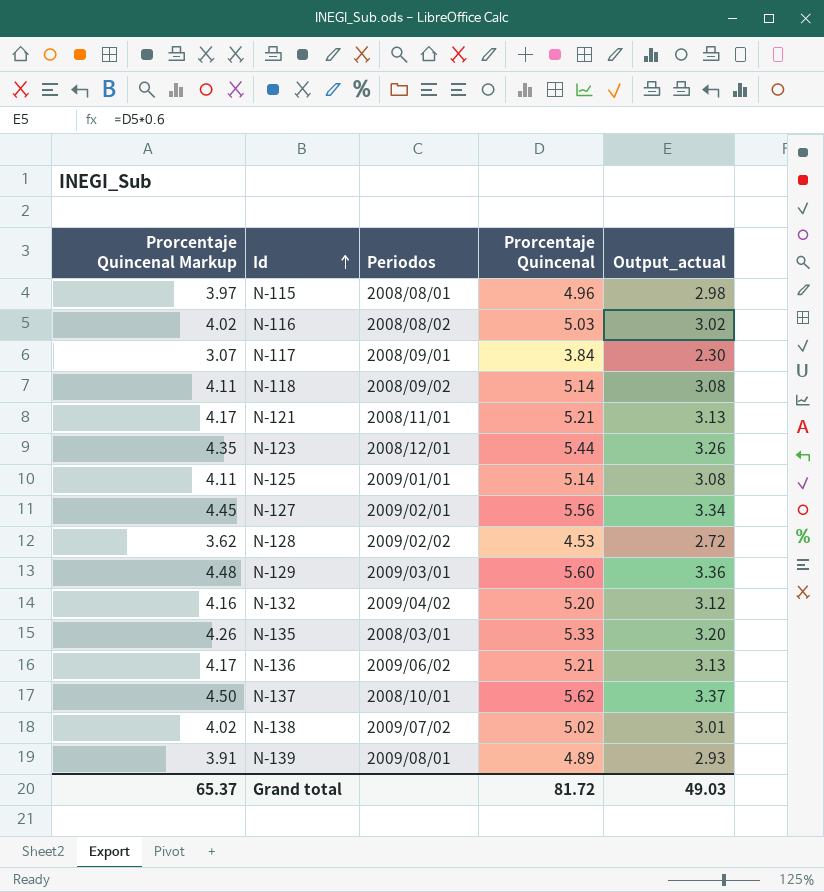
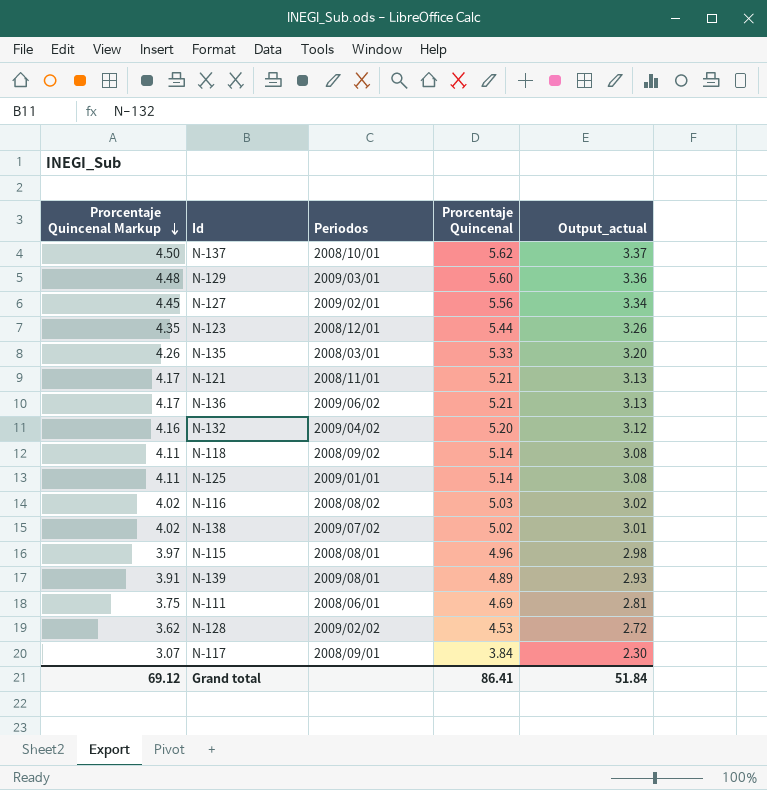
row order: Id ascending -> Prorcentaje Quincenal Markup descending
row N-111: none -> 3.75 | 2008/06/01 | 4.69 | 2.81
Grand total | Prorcentaje Quincenal Markup: 65.37 -> 69.12
Grand total | Prorcentaje Quincenal: 81.72 -> 86.41
Grand total | Output_actual: 49.03 -> 51.84

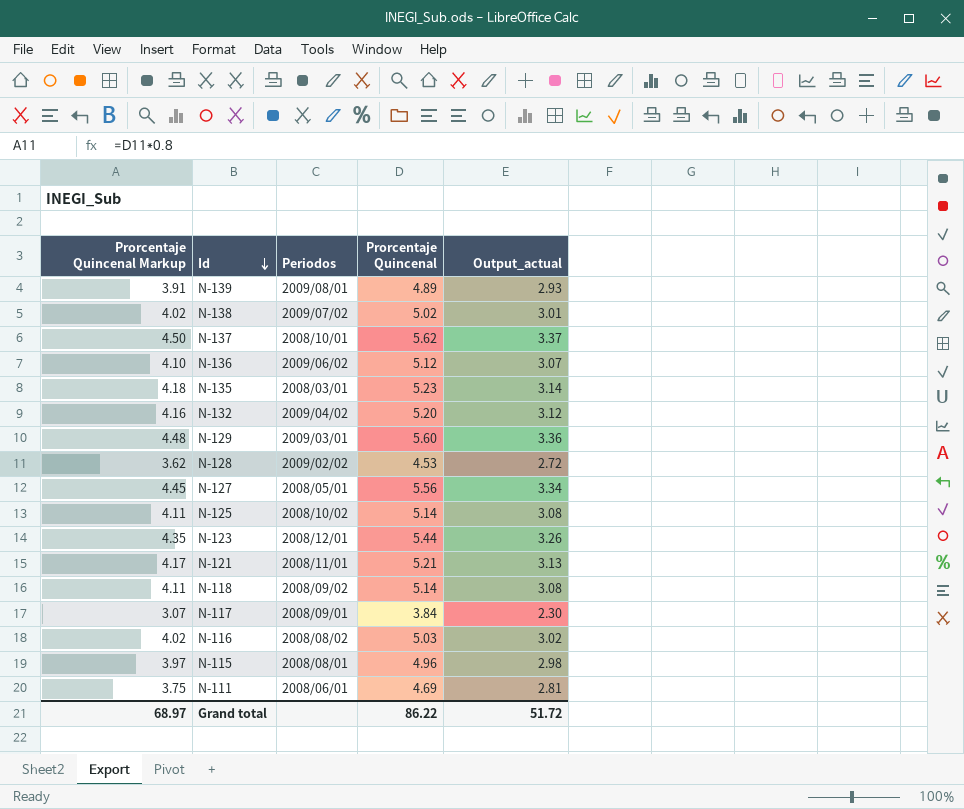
row order: Prorcentaje Quincenal Markup descending -> Id descending
N-136 | Prorcentaje Quincenal Markup: 4.17 -> 4.10
N-136 | Prorcentaje Quincenal: 5.21 -> 5.12
N-136 | Output_actual: 3.13 -> 3.07
N-135 | Prorcentaje Quincenal Markup: 4.26 -> 4.18
N-135 | Prorcentaje Quincenal: 5.33 -> 5.23
N-135 | Output_actual: 3.20 -> 3.14
N-127 | Periodos: 2009/02/01 -> 2008/05/01
N-125 | Periodos: 2009/01/01 -> 2008/10/02
Grand total | Prorcentaje Quincenal Markup: 69.12 -> 68.97
Grand total | Prorcentaje Quincenal: 86.41 -> 86.22
Grand total | Output_actual: 51.84 -> 51.72

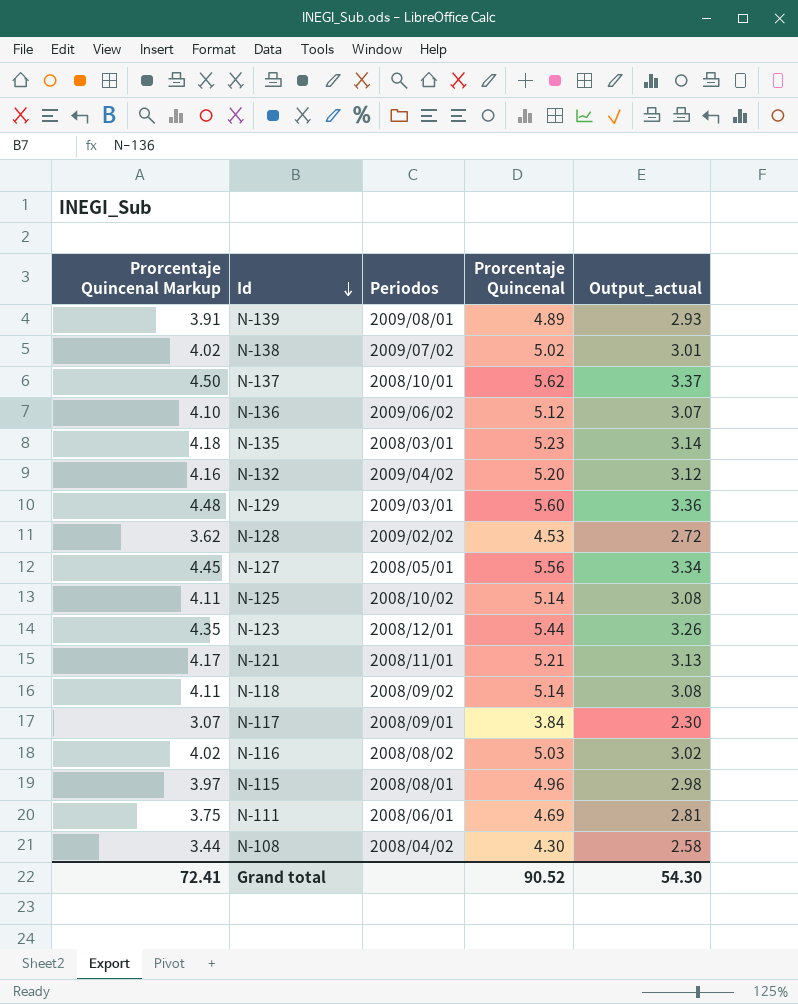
row N-108: none -> 3.44 | 2008/04/02 | 4.30 | 2.58
Grand total | Prorcentaje Quincenal Markup: 68.97 -> 72.41
Grand total | Prorcentaje Quincenal: 86.22 -> 90.52
Grand total | Output_actual: 51.72 -> 54.30

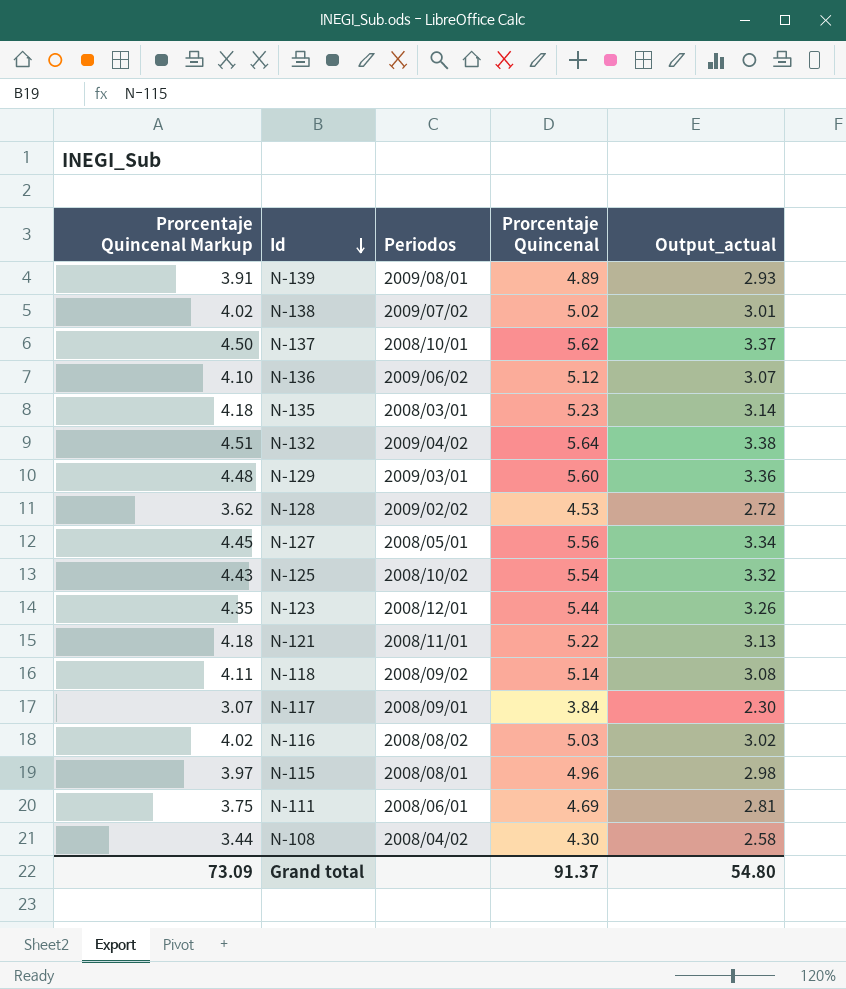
N-132 | Prorcentaje Quincenal Markup: 4.16 -> 4.51
N-132 | Prorcentaje Quincenal: 5.20 -> 5.64
N-132 | Output_actual: 3.12 -> 3.38
N-125 | Prorcentaje Quincenal Markup: 4.11 -> 4.43
N-125 | Prorcentaje Quincenal: 5.14 -> 5.54
N-125 | Output_actual: 3.08 -> 3.32
N-121 | Prorcentaje Quincenal Markup: 4.17 -> 4.18
N-121 | Prorcentaje Quincenal: 5.21 -> 5.22
Grand total | Prorcentaje Quincenal Markup: 72.41 -> 73.09
Grand total | Prorcentaje Quincenal: 90.52 -> 91.37
Grand total | Output_actual: 54.30 -> 54.80

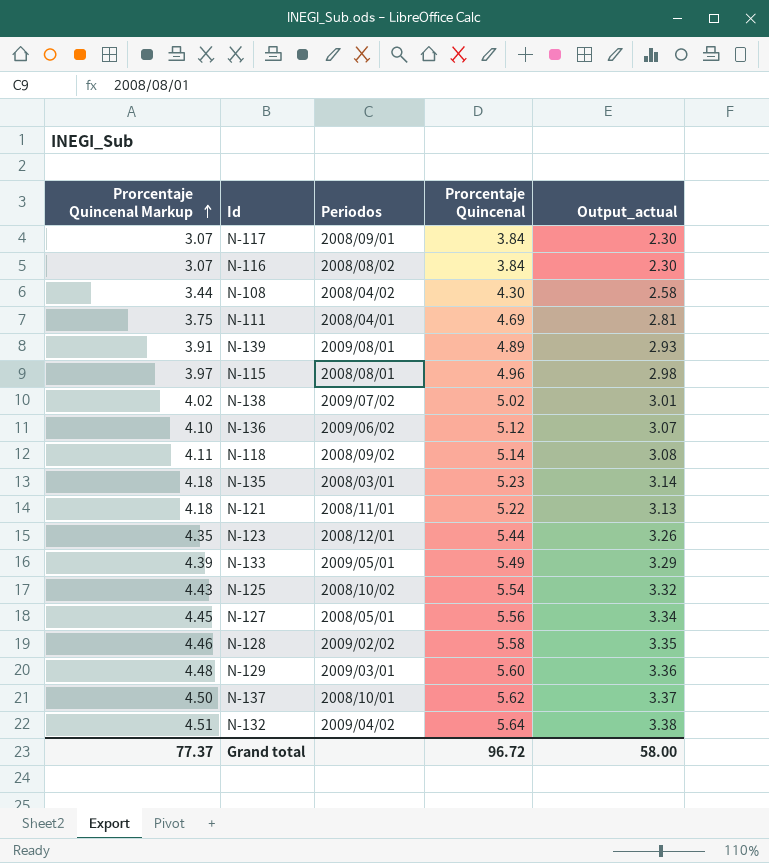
row order: Id descending -> Prorcentaje Quincenal Markup ascending
N-116 | Prorcentaje Quincenal Markup: 4.02 -> 3.07
N-116 | Prorcentaje Quincenal: 5.03 -> 3.84
N-116 | Output_actual: 3.02 -> 2.30
N-111 | Periodos: 2008/06/01 -> 2008/04/01
row N-133: none -> 4.39 | 2009/05/01 | 5.49 | 3.29
N-128 | Prorcentaje Quincenal Markup: 3.62 -> 4.46
N-128 | Prorcentaje Quincenal: 4.53 -> 5.58
N-128 | Output_actual: 2.72 -> 3.35
Grand total | Prorcentaje Quincenal Markup: 73.09 -> 77.37
Grand total | Prorcentaje Quincenal: 91.37 -> 96.72
Grand total | Output_actual: 54.80 -> 58.00

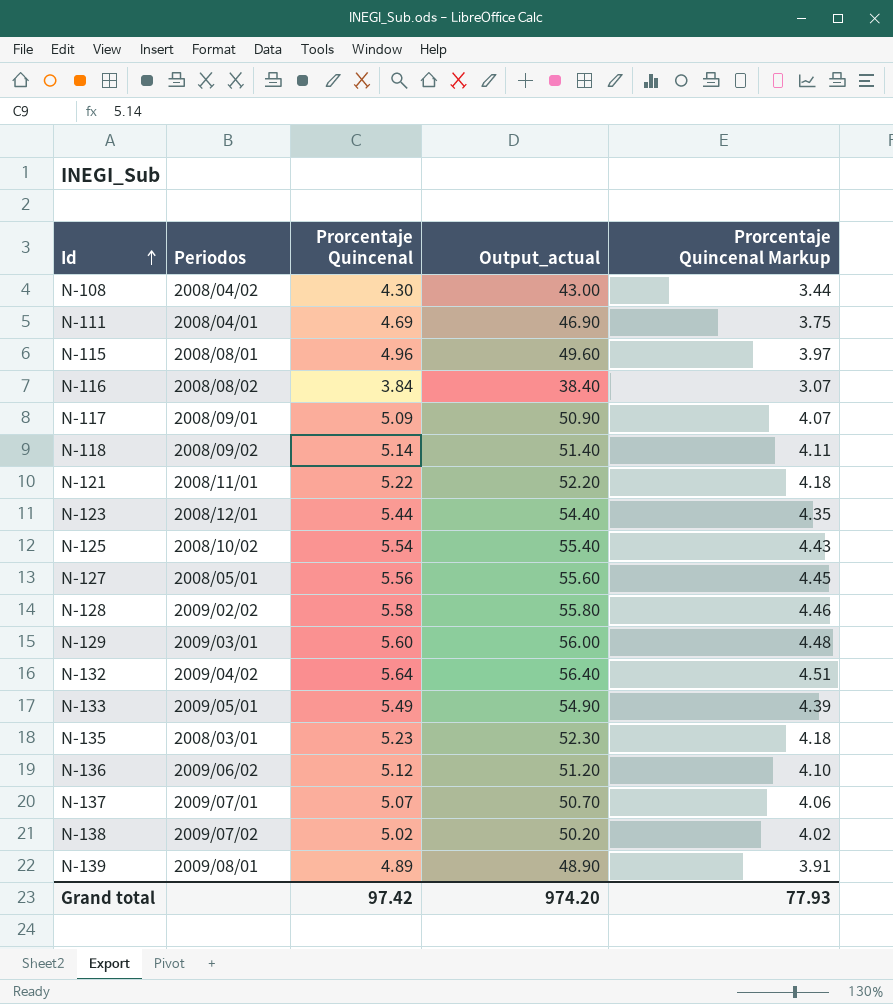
row order: Prorcentaje Quincenal Markup ascending -> Id ascending
column Output_actual | formula: [Prorcentaje Quincenal] * 0.6 -> [Prorcentaje Quincenal] * 10
column Prorcentaje Quincenal Markup | position: 1 -> 5
N-117 | Prorcentaje Quincenal: 3.84 -> 5.09
N-117 | Prorcentaje Quincenal Markup: 3.07 -> 4.07
N-137 | Periodos: 2008/10/01 -> 2009/07/01
N-137 | Prorcentaje Quincenal: 5.62 -> 5.07
N-137 | Prorcentaje Quincenal Markup: 4.50 -> 4.06
Grand total | Prorcentaje Quincenal: 96.72 -> 97.42
Grand total | Output_actual: 58.00 -> 974.20
Grand total | Prorcentaje Quincenal Markup: 77.37 -> 77.93

